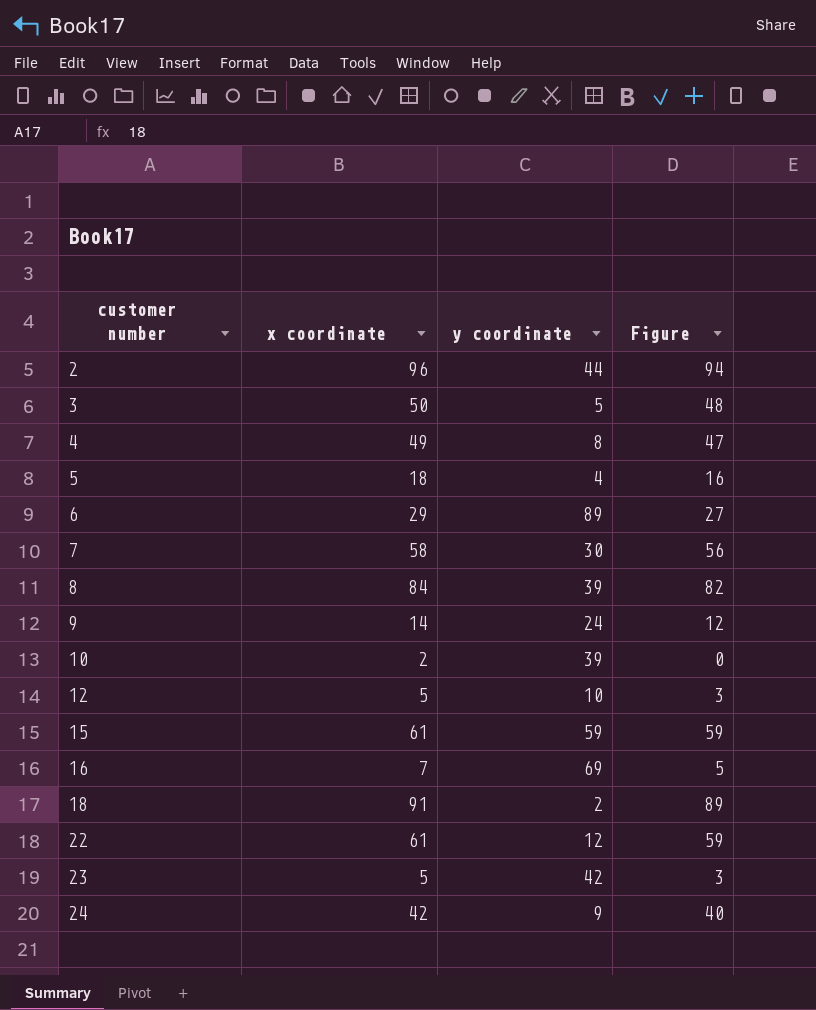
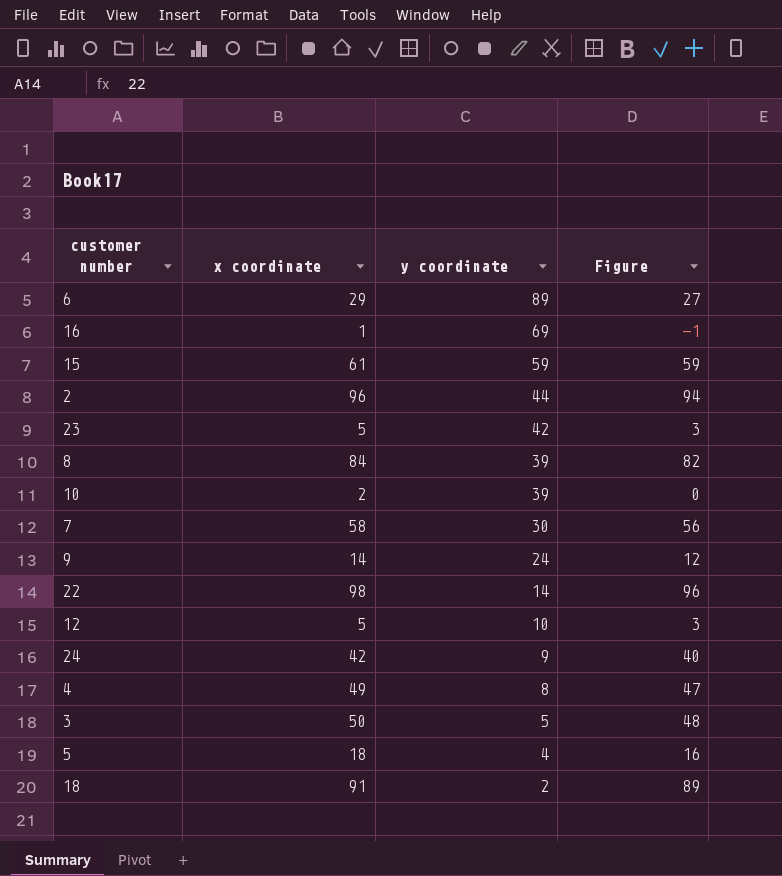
row order: customer number ascending -> y coordinate descending
16 | x coordinate: 7 -> 1
16 | Figure: 5 -> -1
22 | x coordinate: 61 -> 98
22 | y coordinate: 12 -> 14
22 | Figure: 59 -> 96

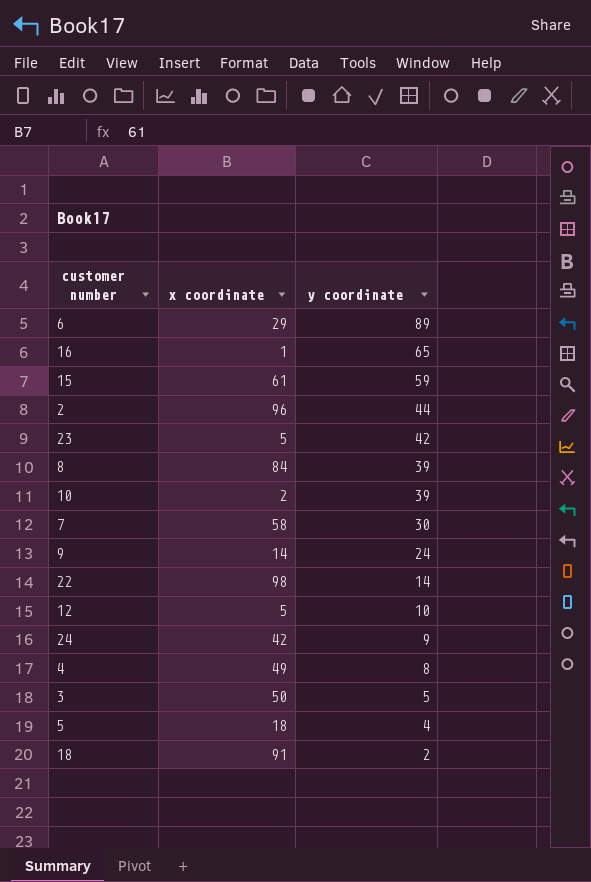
column Figure | formula: [x coordinate] - 2 -> none
16 | y coordinate: 69 -> 65

